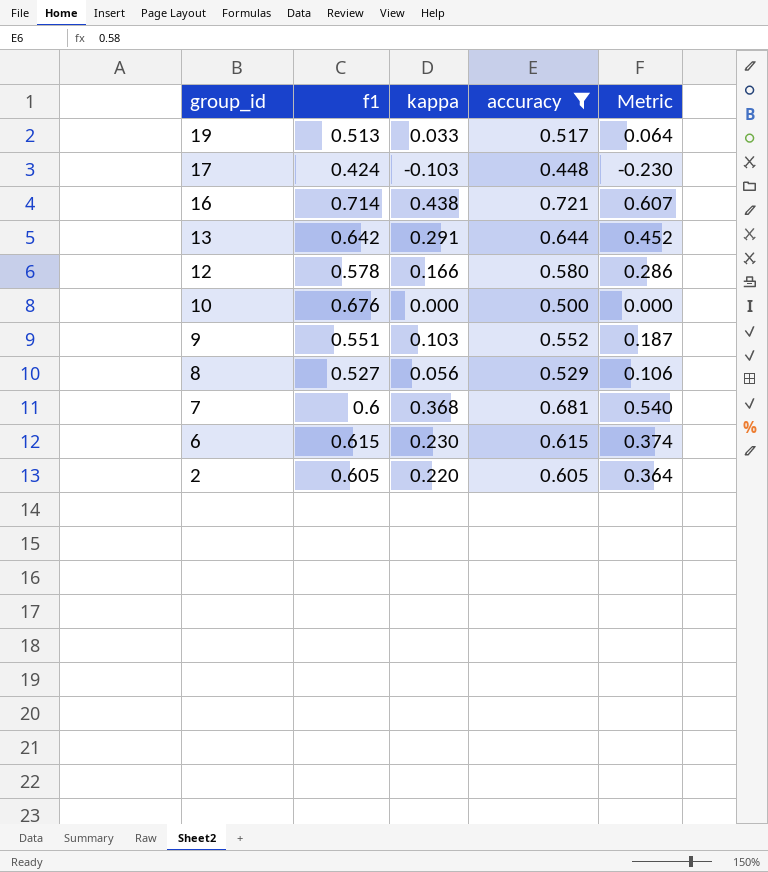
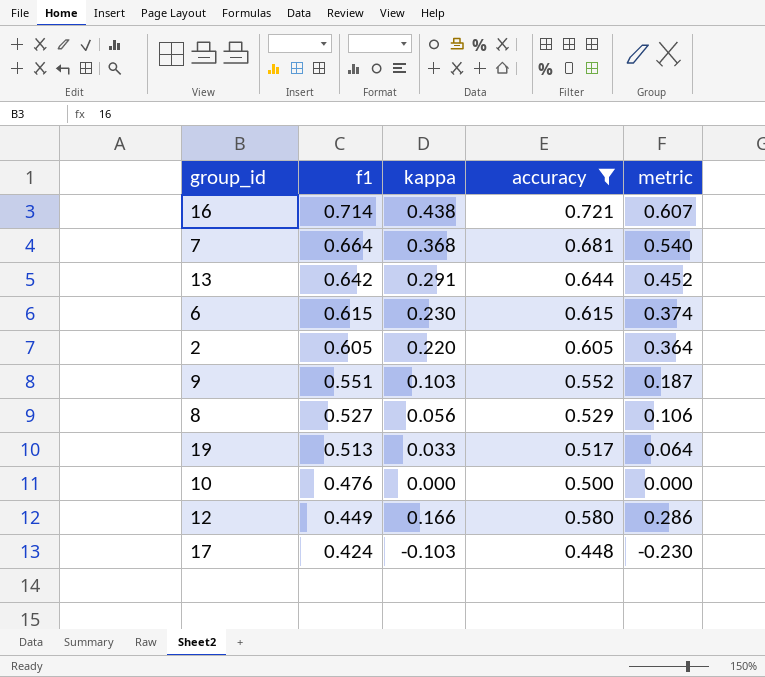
row order: group_id descending -> f1 descending
column name: Metric -> metric
7 | f1: 0.6 -> 0.664
10 | f1: 0.676 -> 0.476
12 | f1: 0.578 -> 0.449

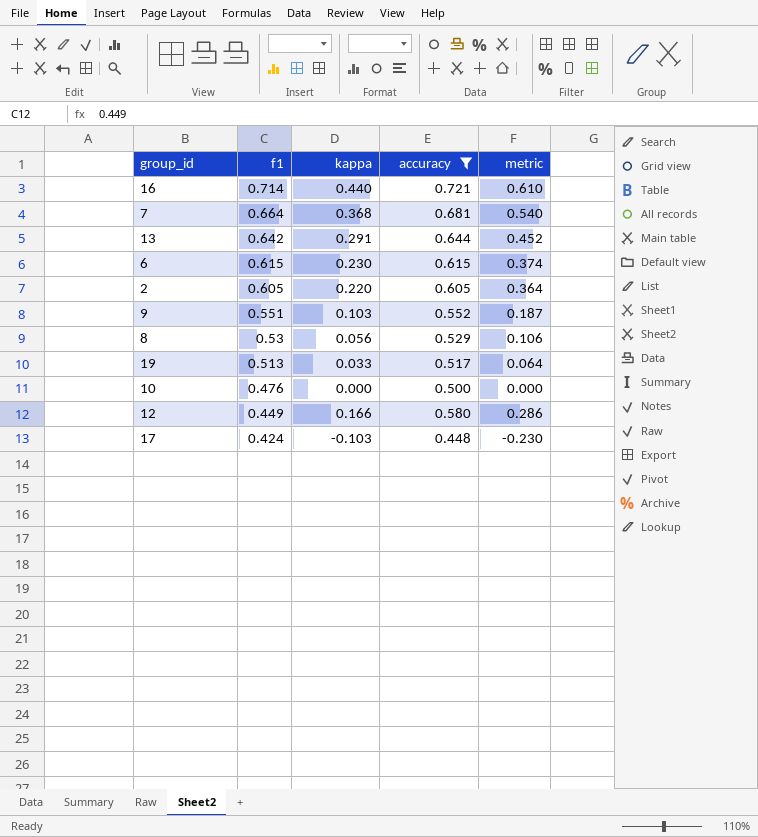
16 | kappa: 0.438 -> 0.440
16 | metric: 0.607 -> 0.610
8 | f1: 0.527 -> 0.53

